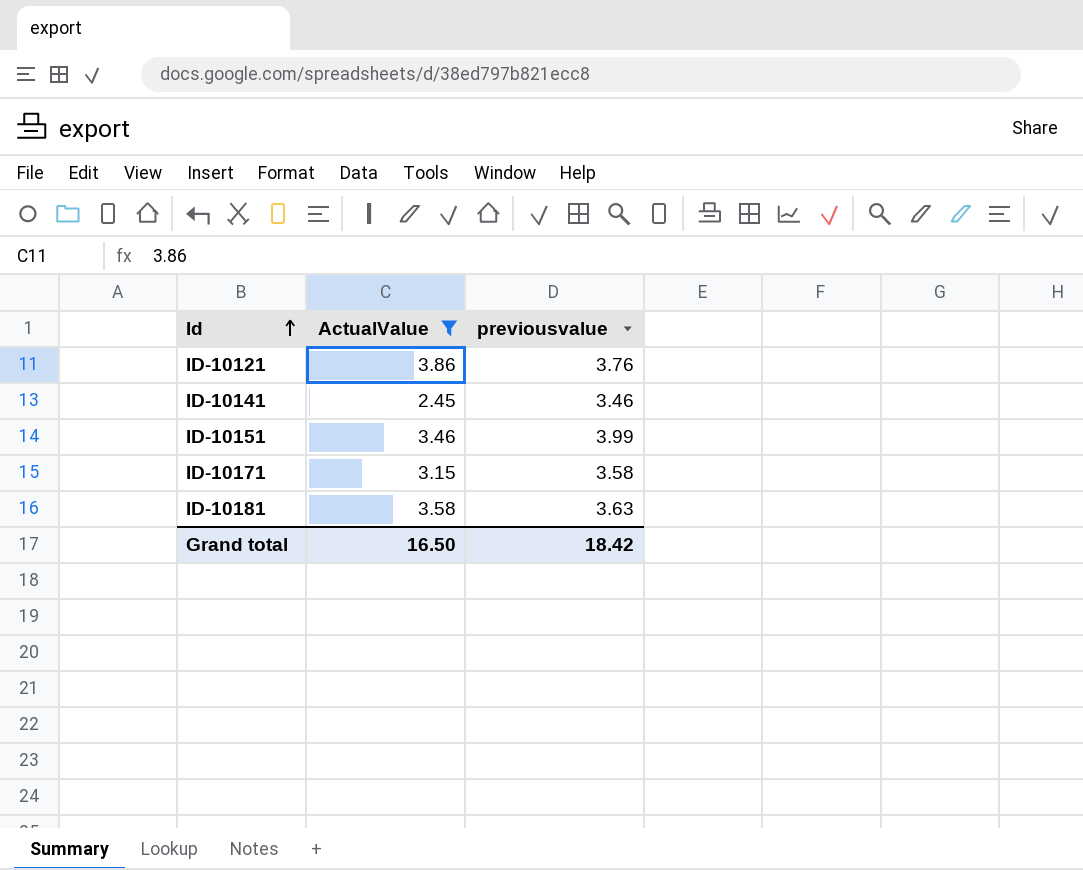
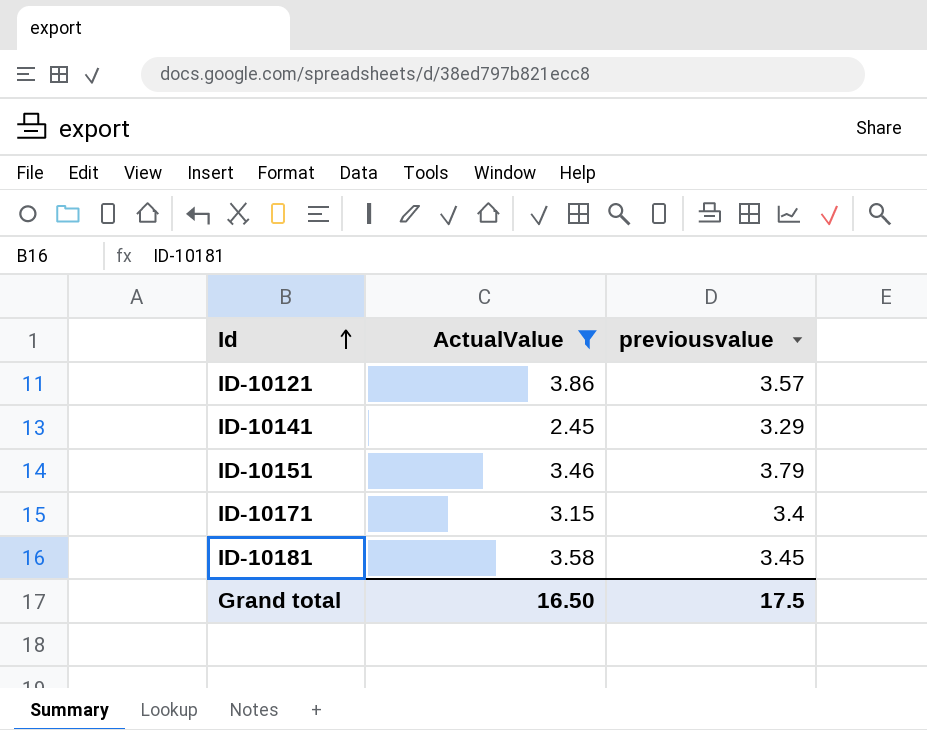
ID-10121 | previousvalue: 3.76 -> 3.57
ID-10141 | previousvalue: 3.46 -> 3.29
ID-10151 | previousvalue: 3.99 -> 3.79
ID-10171 | previousvalue: 3.58 -> 3.4
ID-10181 | previousvalue: 3.63 -> 3.45
Grand total | previousvalue: 18.42 -> 17.5

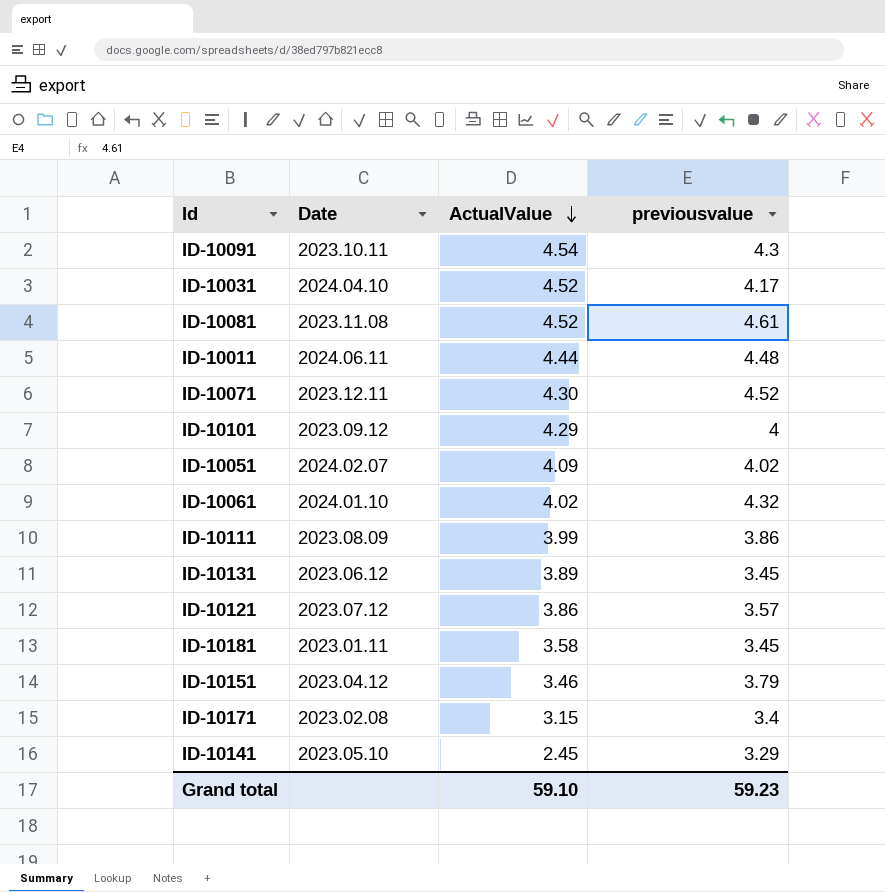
filter: ActualValue <= 3.86 -> none
row order: Id ascending -> ActualValue descending
column Date | position: none -> 2
Grand total | ActualValue: 16.50 -> 59.10
Grand total | previousvalue: 17.5 -> 59.23

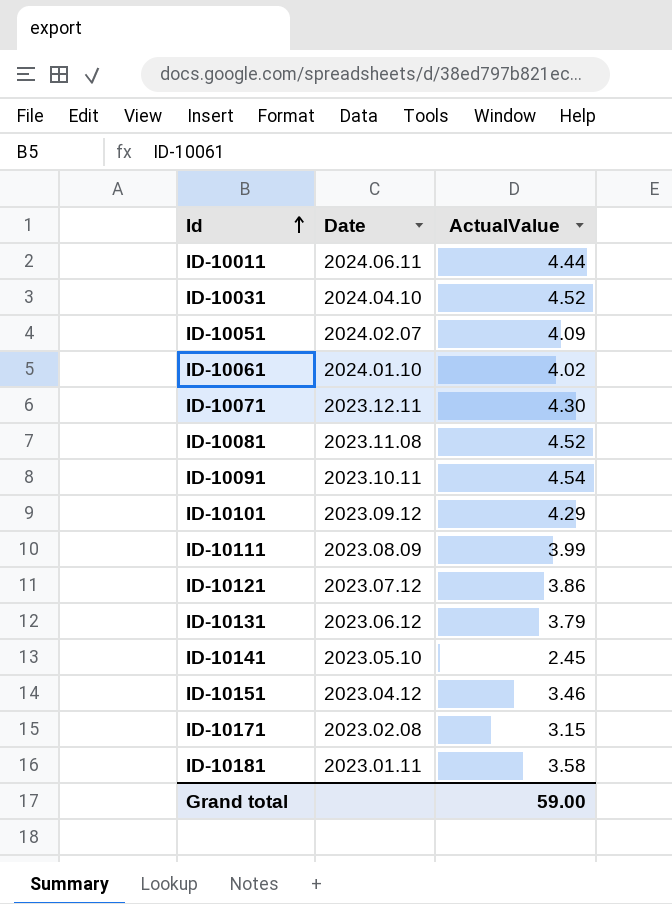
row order: ActualValue descending -> Id ascending
column previousvalue | position: 4 -> none
ID-10131 | ActualValue: 3.89 -> 3.79
Grand total | ActualValue: 59.10 -> 59.00

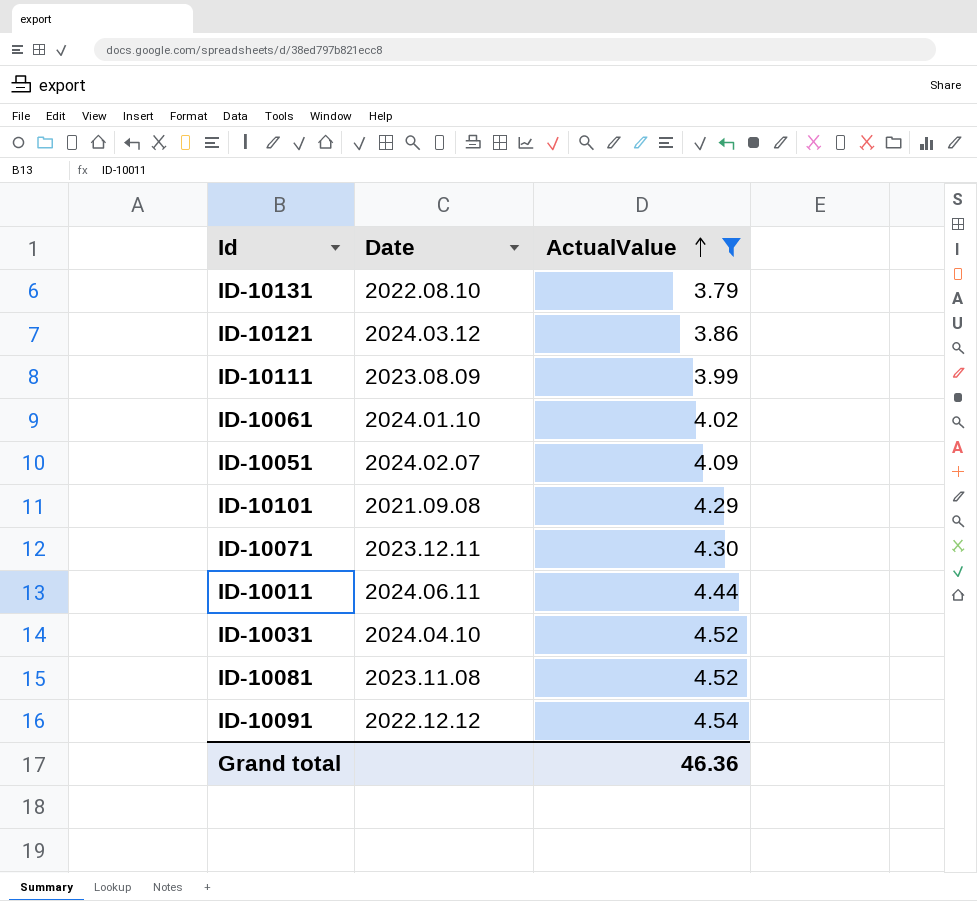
filter: none -> ActualValue >= 3.79
row order: Id ascending -> ActualValue ascending
ID-10131 | Date: 2023.06.12 -> 2022.08.10
ID-10121 | Date: 2023.07.12 -> 2024.03.12
ID-10101 | Date: 2023.09.12 -> 2021.09.08
ID-10091 | Date: 2023.10.11 -> 2022.12.12
Grand total | ActualValue: 59.00 -> 46.36

